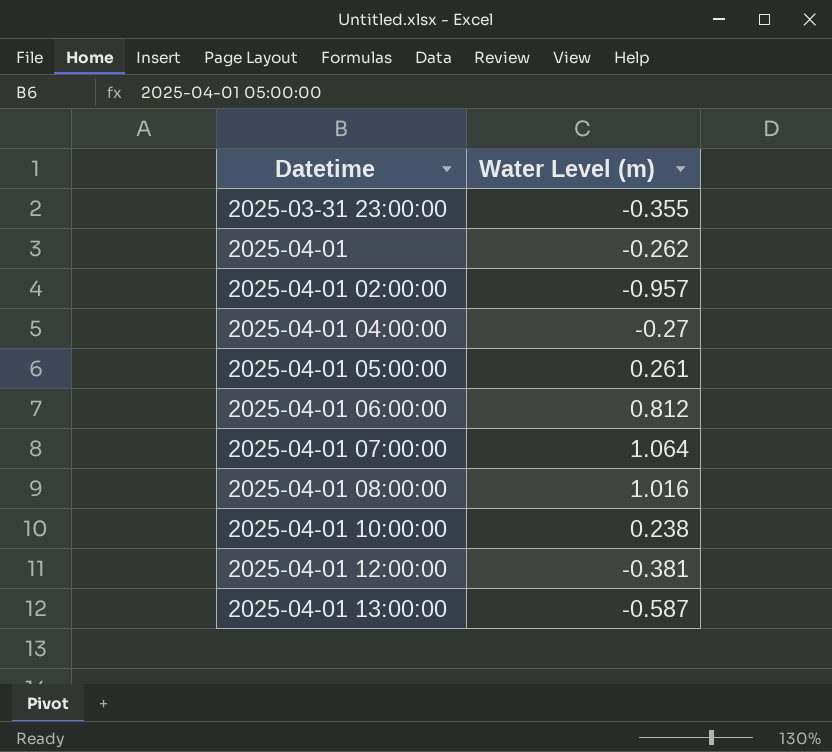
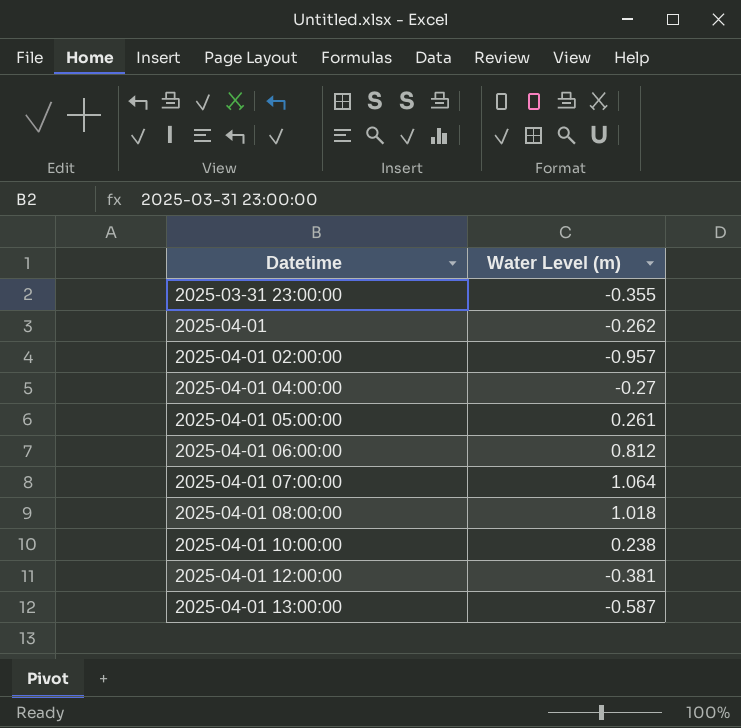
2025-04-01 08:00:00 | Water Level (m): 1.016 -> 1.018

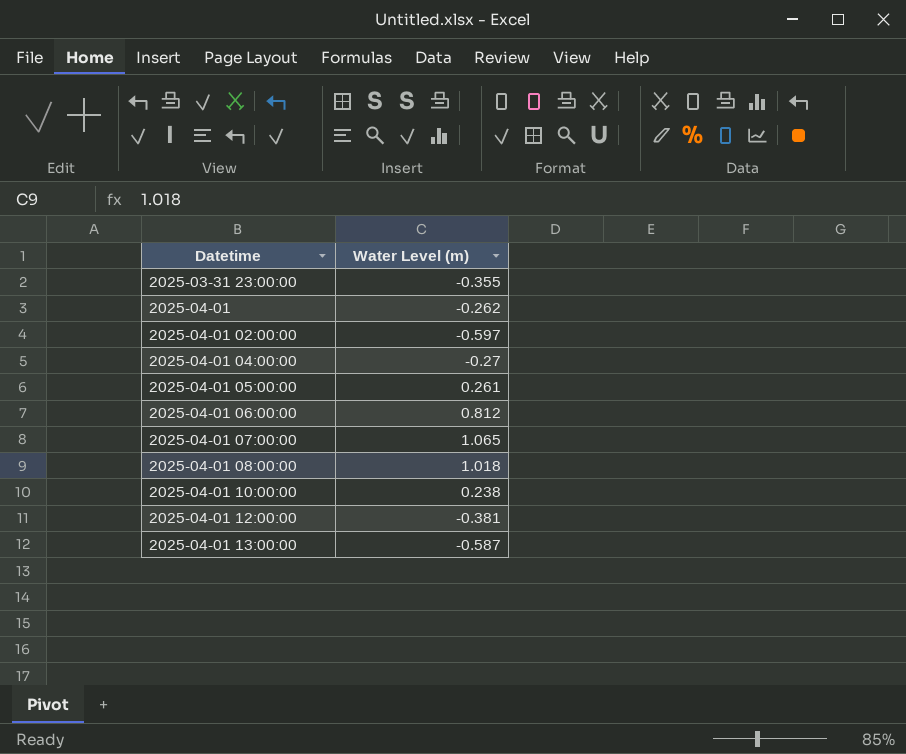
2025-04-01 02:00:00 | Water Level (m): -0.957 -> -0.597
2025-04-01 07:00:00 | Water Level (m): 1.064 -> 1.065

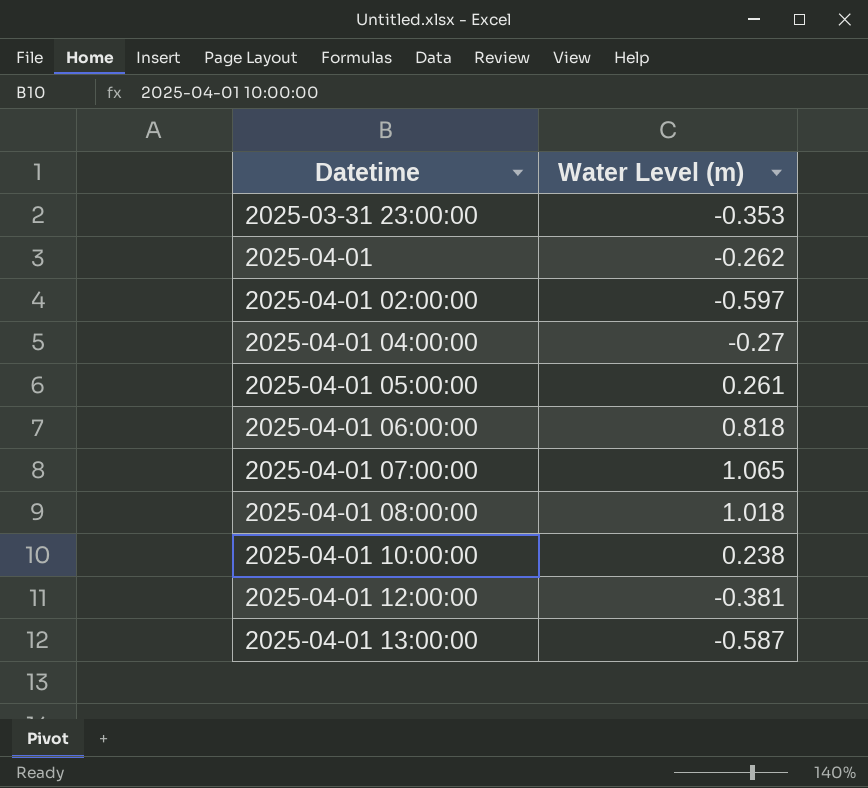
2025-03-31 23:00:00 | Water Level (m): -0.355 -> -0.353
2025-04-01 06:00:00 | Water Level (m): 0.812 -> 0.818

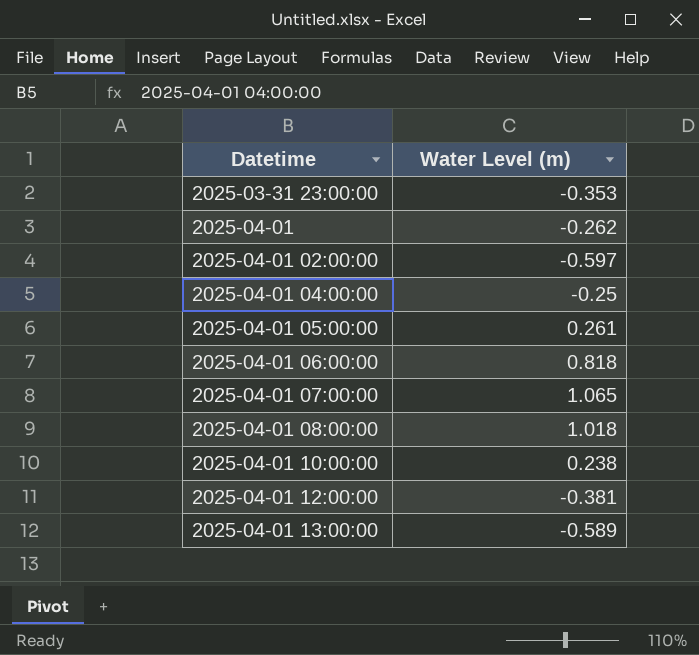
2025-04-01 04:00:00 | Water Level (m): -0.27 -> -0.25
2025-04-01 13:00:00 | Water Level (m): -0.587 -> -0.589

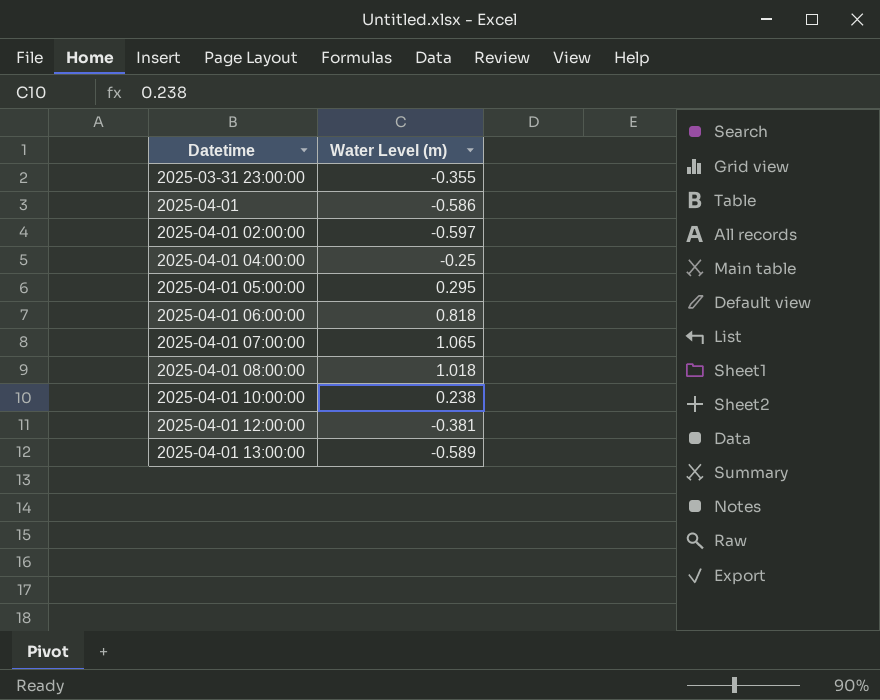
2025-03-31 23:00:00 | Water Level (m): -0.353 -> -0.355
2025-04-01 | Water Level (m): -0.262 -> -0.586
2025-04-01 05:00:00 | Water Level (m): 0.261 -> 0.295

